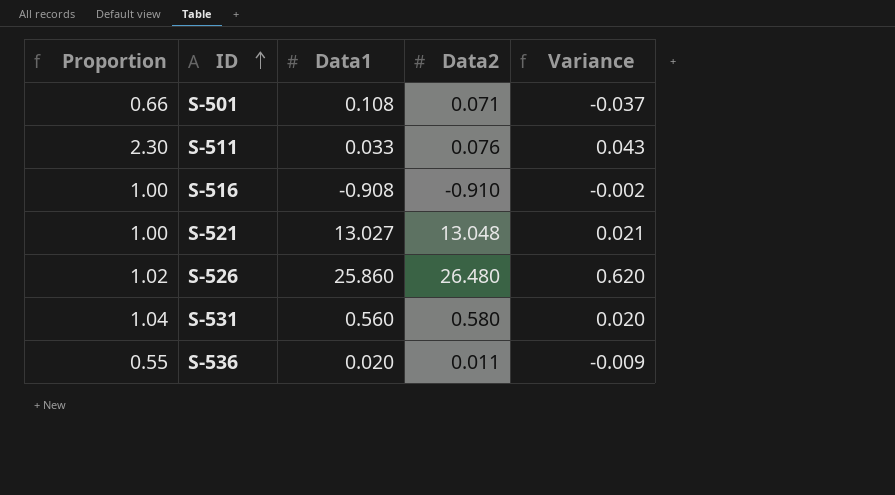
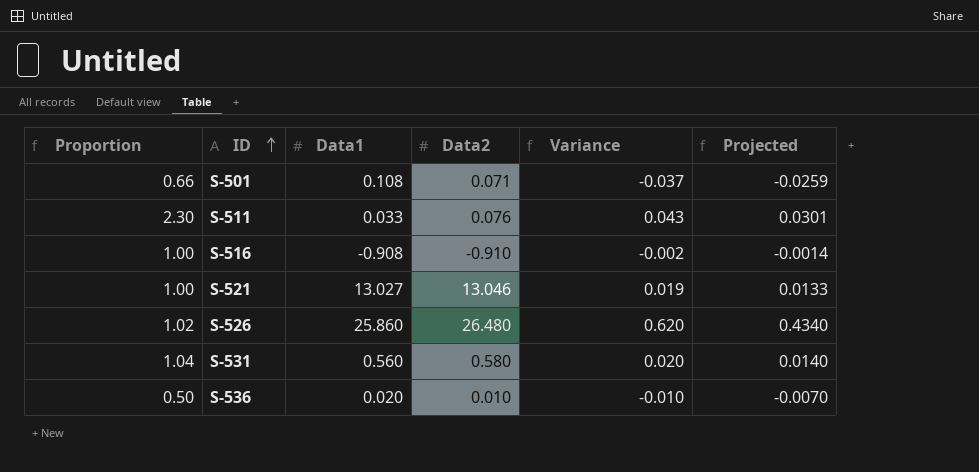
column Projected | formula: none -> [Variance] * 0.7
S-521 | Data2: 13.048 -> 13.046
S-521 | Variance: 0.021 -> 0.019
S-536 | Proportion: 0.55 -> 0.50
S-536 | Data2: 0.011 -> 0.010
S-536 | Variance: -0.009 -> -0.010

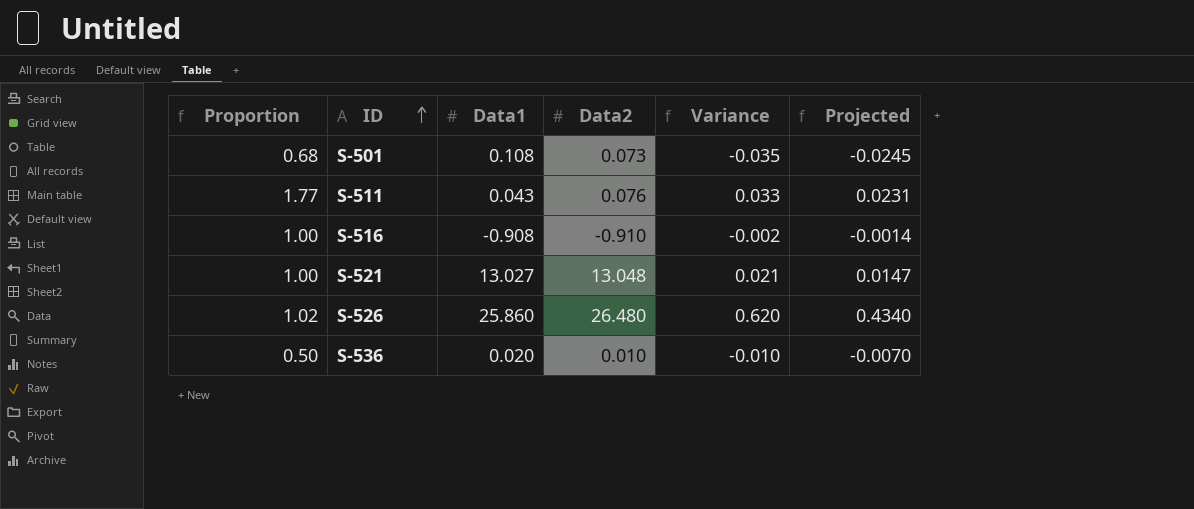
row S-531: 1.04 | 0.560 | 0.580 | 0.020 | 0.0140 -> none
S-501 | Proportion: 0.66 -> 0.68
S-501 | Data2: 0.071 -> 0.073
S-501 | Variance: -0.037 -> -0.035
S-501 | Projected: -0.0259 -> -0.0245
S-511 | Proportion: 2.30 -> 1.77
S-511 | Data1: 0.033 -> 0.043
S-511 | Variance: 0.043 -> 0.033
S-511 | Projected: 0.0301 -> 0.0231
S-521 | Data2: 13.046 -> 13.048
S-521 | Variance: 0.019 -> 0.021
S-521 | Projected: 0.0133 -> 0.0147

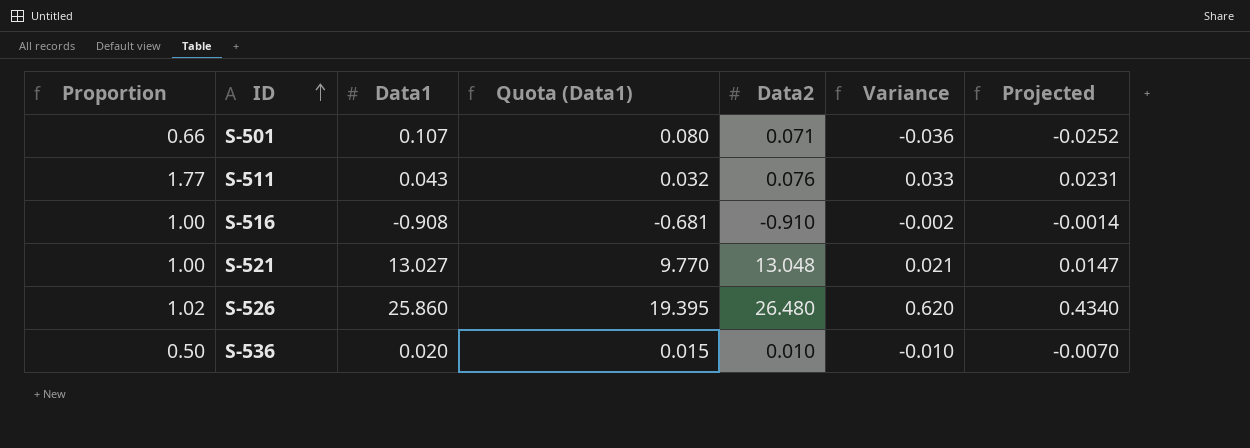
column Quota (Data1) | formula: none -> [Data1] * 0.75
S-501 | Proportion: 0.68 -> 0.66
S-501 | Data1: 0.108 -> 0.107
S-501 | Data2: 0.073 -> 0.071
S-501 | Variance: -0.035 -> -0.036
S-501 | Projected: -0.0245 -> -0.0252

